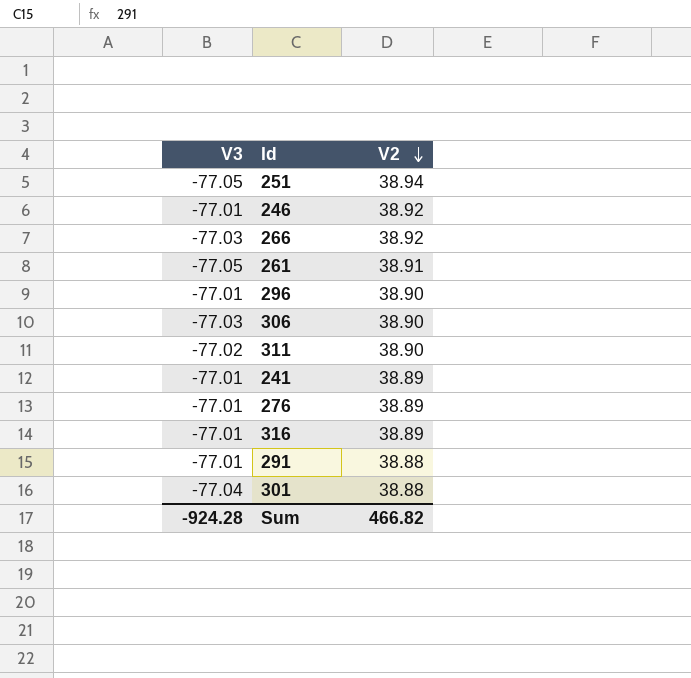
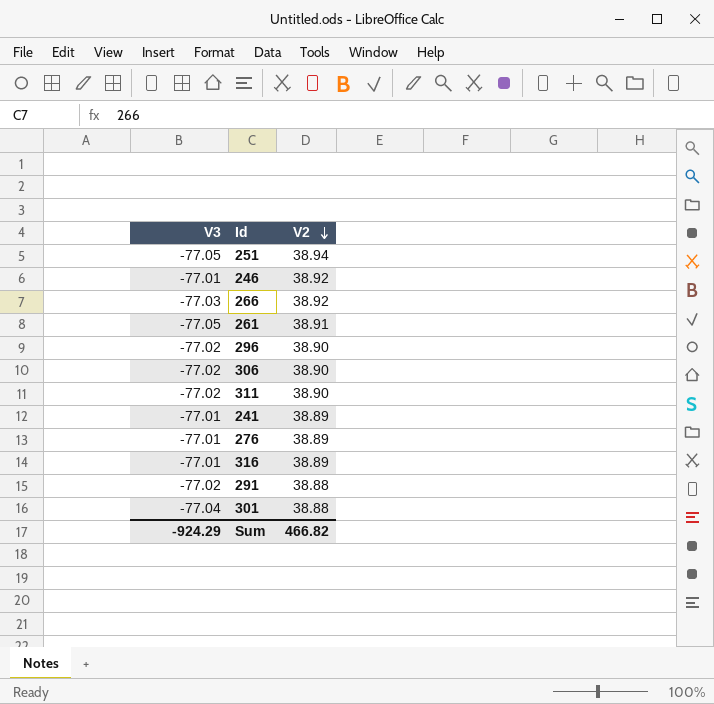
296 | V3: -77.01 -> -77.02
306 | V3: -77.03 -> -77.02
291 | V3: -77.01 -> -77.02
Sum | V3: -924.28 -> -924.29

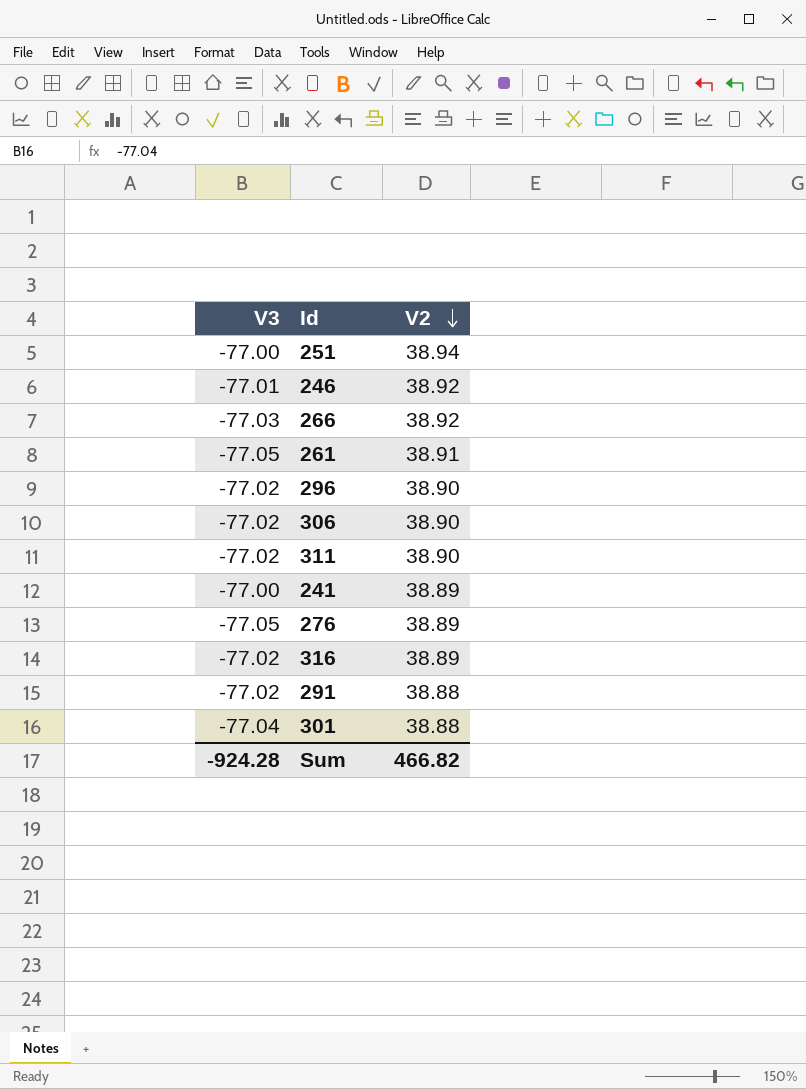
251 | V3: -77.05 -> -77.00
241 | V3: -77.01 -> -77.00
276 | V3: -77.01 -> -77.05
316 | V3: -77.01 -> -77.02
Sum | V3: -924.29 -> -924.28

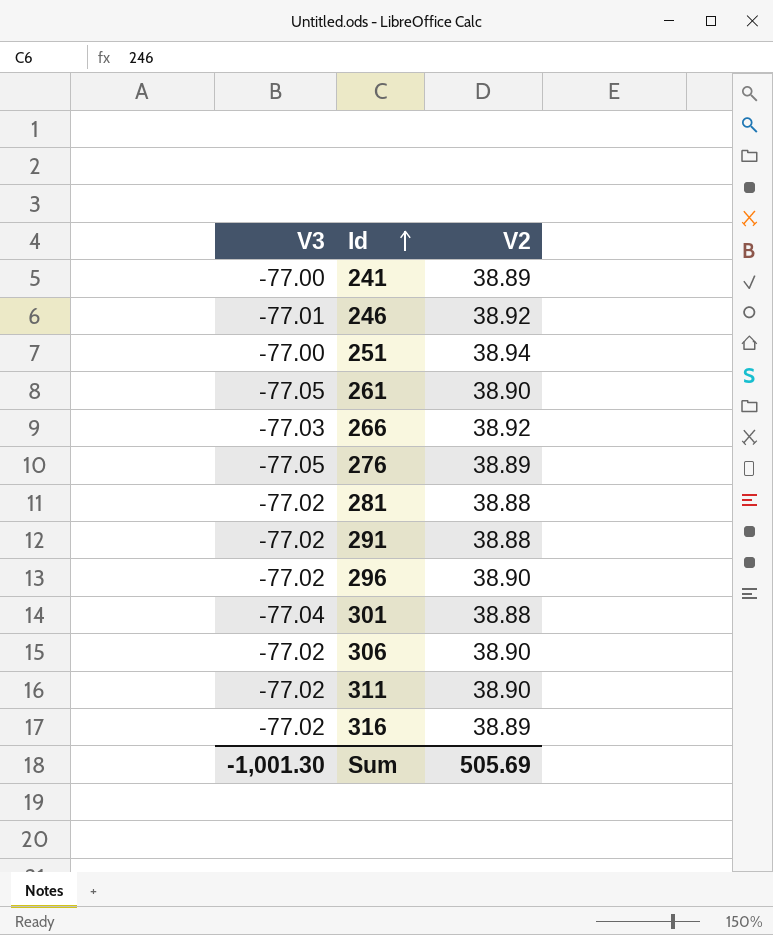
row order: V2 descending -> Id ascending
261 | V2: 38.91 -> 38.90
row 281: none -> -77.02 | 38.88
Sum | V3: -924.28 -> -1,001.30
Sum | V2: 466.82 -> 505.69

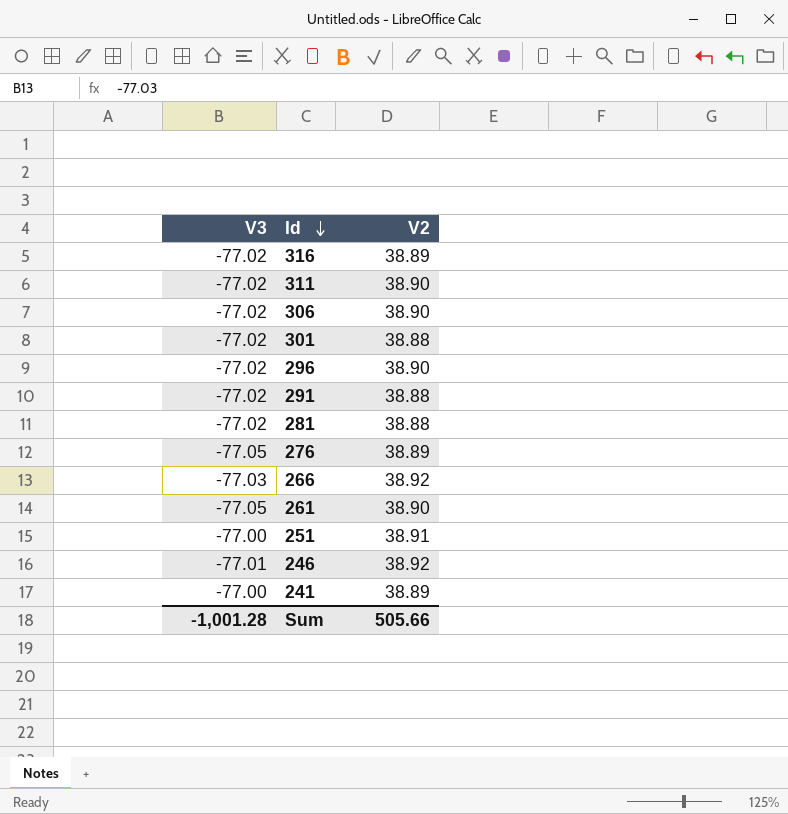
row order: Id ascending -> Id descending
301 | V3: -77.04 -> -77.02
251 | V2: 38.94 -> 38.91
Sum | V3: -1,001.30 -> -1,001.28
Sum | V2: 505.69 -> 505.66

